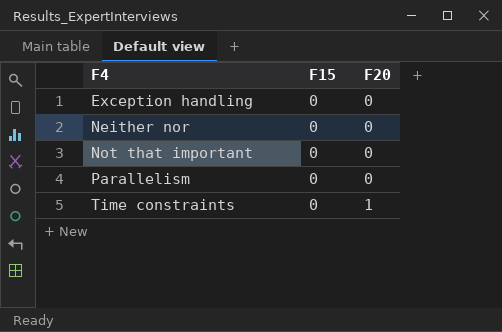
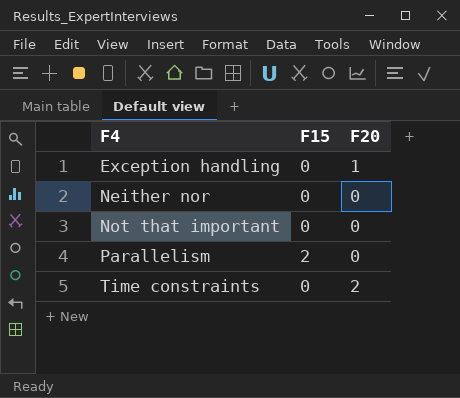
Exception handling | F20: 0 -> 1
Parallelism | F15: 0 -> 2
Time constraints | F20: 1 -> 2

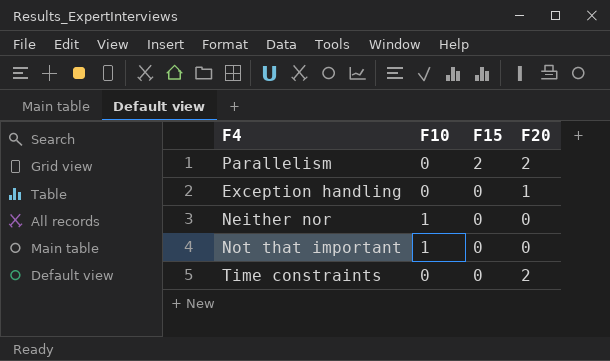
row order: F4 ascending -> F15 descending
column F10 | position: none -> 2
Parallelism | F20: 0 -> 2

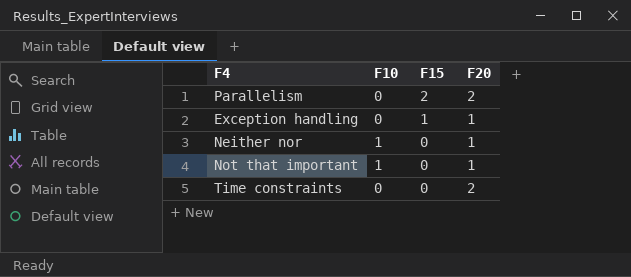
Exception handling | F15: 0 -> 1
Neither nor | F20: 0 -> 1
Not that important | F20: 0 -> 1

